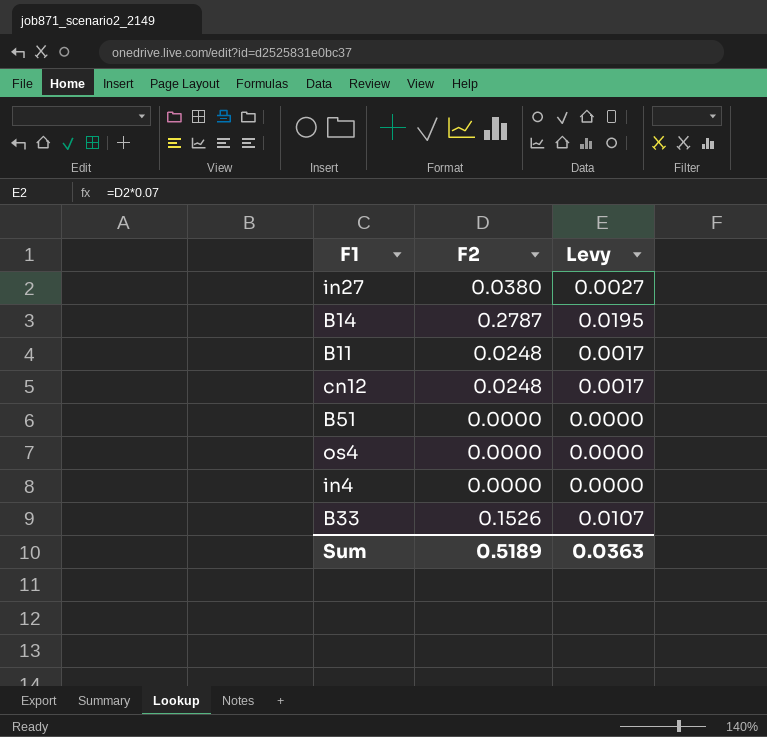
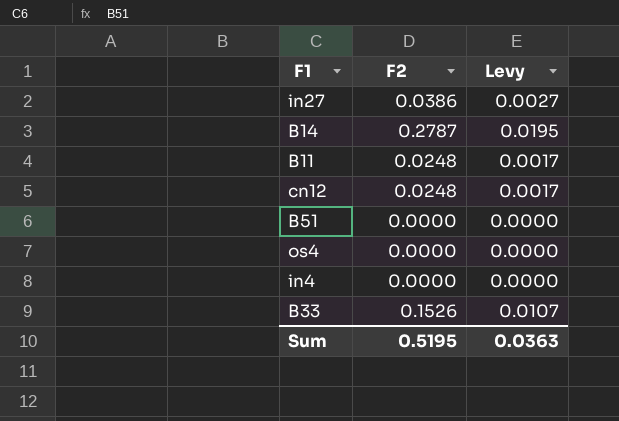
in27 | F2: 0.0380 -> 0.0386
Sum | F2: 0.5189 -> 0.5195

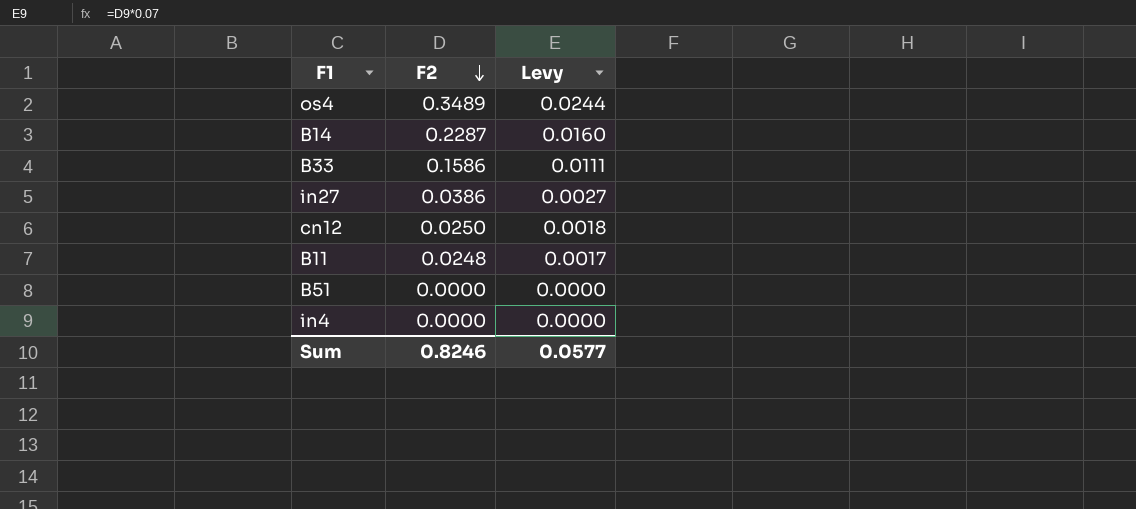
row order: none -> F2 descending
os4 | F2: 0.0000 -> 0.3489
os4 | Levy: 0.0000 -> 0.0244
B14 | F2: 0.2787 -> 0.2287
B14 | Levy: 0.0195 -> 0.0160
B33 | F2: 0.1526 -> 0.1586
B33 | Levy: 0.0107 -> 0.0111
cn12 | F2: 0.0248 -> 0.0250
cn12 | Levy: 0.0017 -> 0.0018
Sum | F2: 0.5195 -> 0.8246
Sum | Levy: 0.0363 -> 0.0577

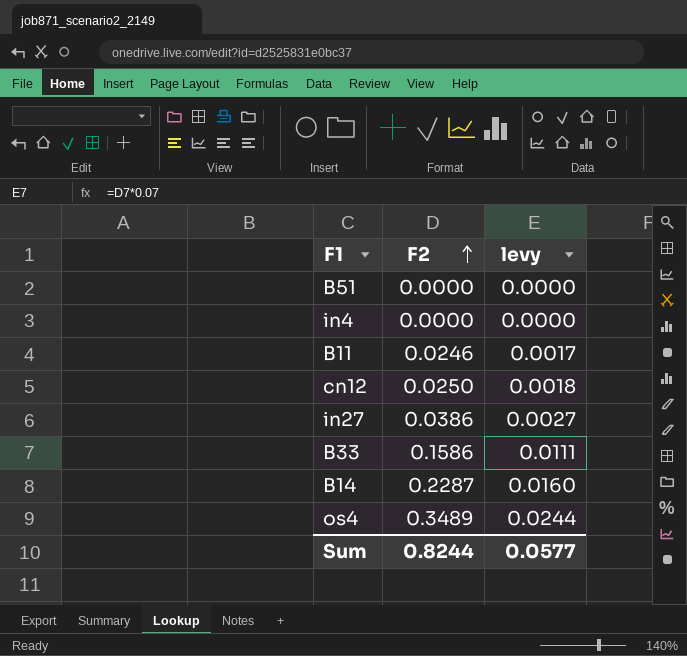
row order: F2 descending -> F2 ascending
column name: Levy -> levy
B11 | F2: 0.0248 -> 0.0246
Sum | F2: 0.8246 -> 0.8244

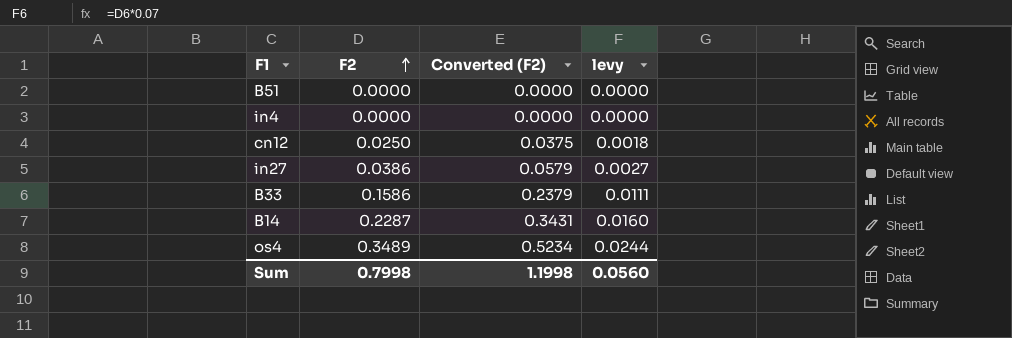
column Converted (F2) | formula: none -> [F2] * 1.5
row B11: 0.0246 | 0.0017 -> none
Sum | F2: 0.8244 -> 0.7998
Sum | levy: 0.0577 -> 0.0560

